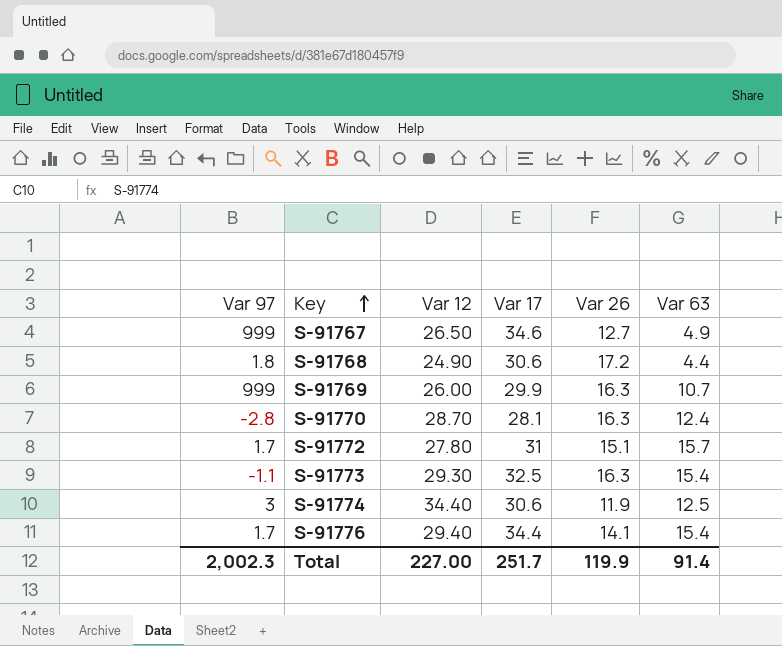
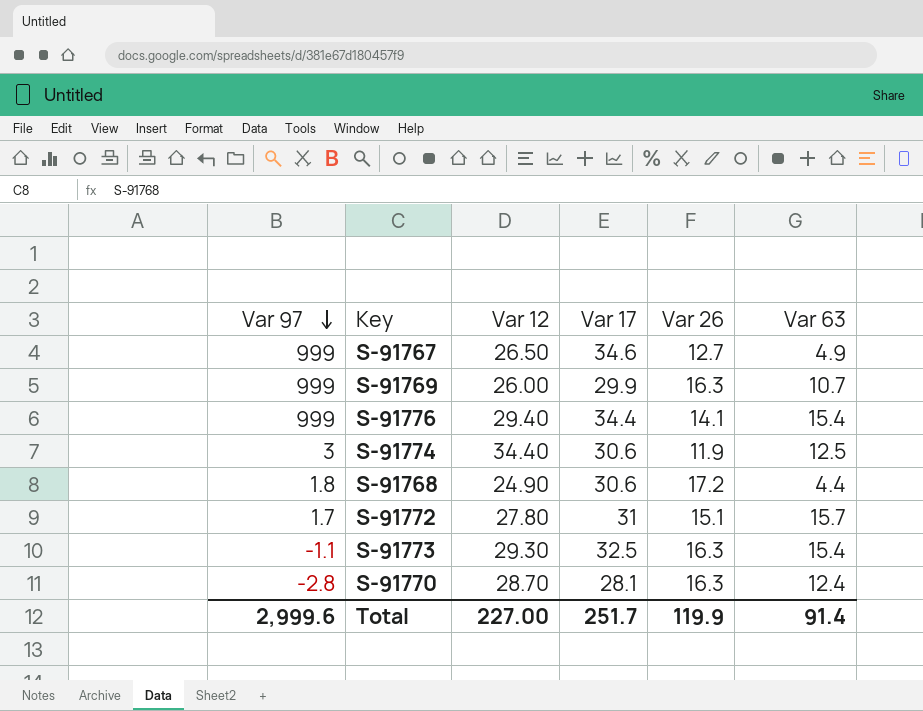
row order: Key ascending -> Var 97 descending
S-91776 | Var 97: 1.7 -> 999
Total | Var 97: 2,002.3 -> 2,999.6

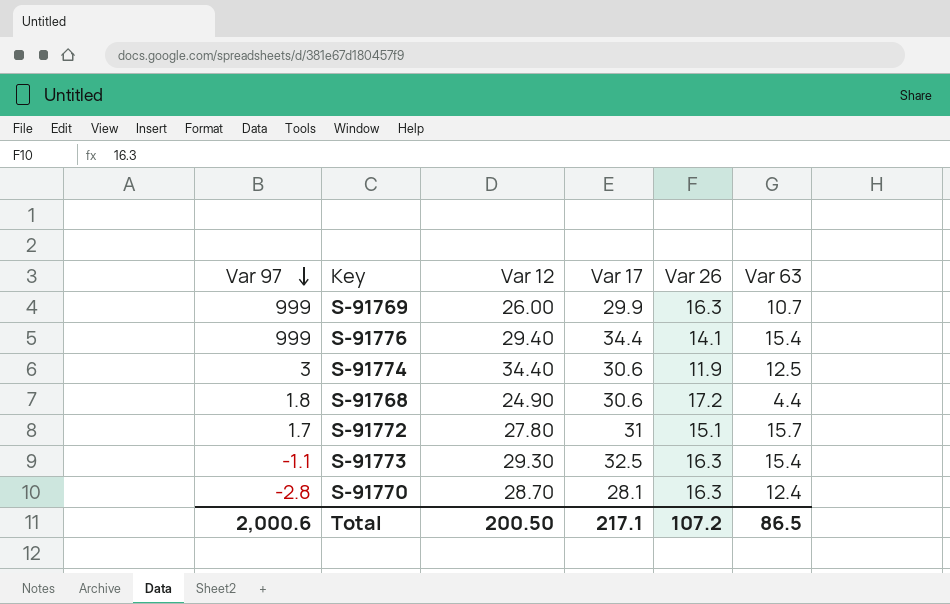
row S-91767: 999 | 26.50 | 34.6 | 12.7 | 4.9 -> none
Total | Var 97: 2,999.6 -> 2,000.6
Total | Var 12: 227.00 -> 200.50
Total | Var 17: 251.7 -> 217.1
Total | Var 26: 119.9 -> 107.2
Total | Var 63: 91.4 -> 86.5

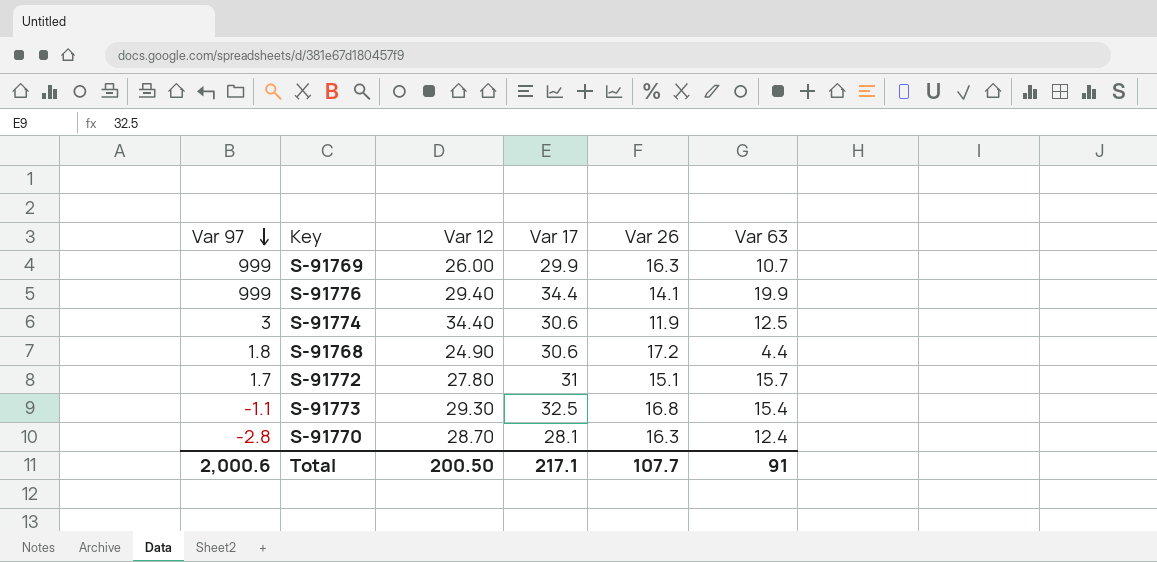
S-91776 | Var 63: 15.4 -> 19.9
S-91773 | Var 26: 16.3 -> 16.8
Total | Var 26: 107.2 -> 107.7
Total | Var 63: 86.5 -> 91

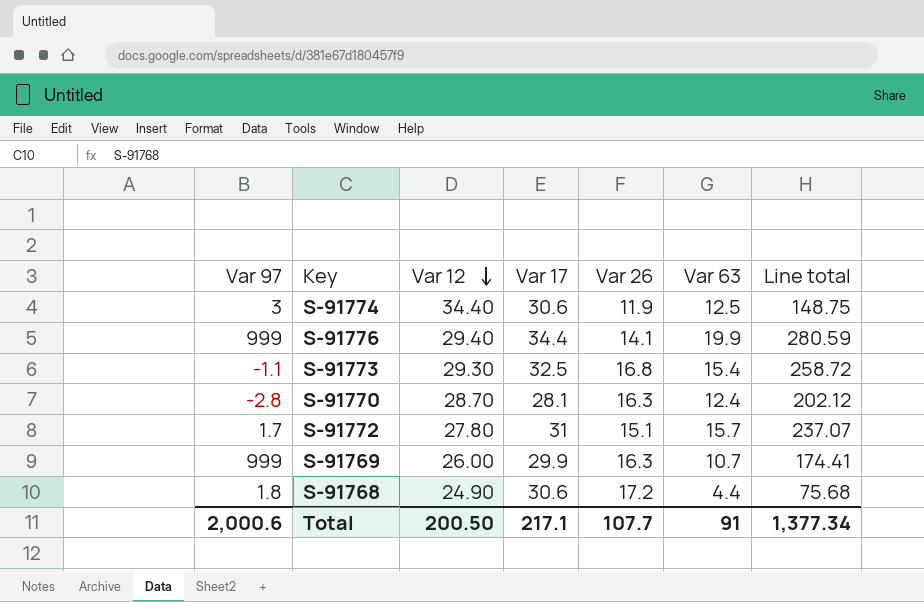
row order: Var 97 descending -> Var 12 descending
column Line total | formula: none -> [Var 26] * [Var 63]

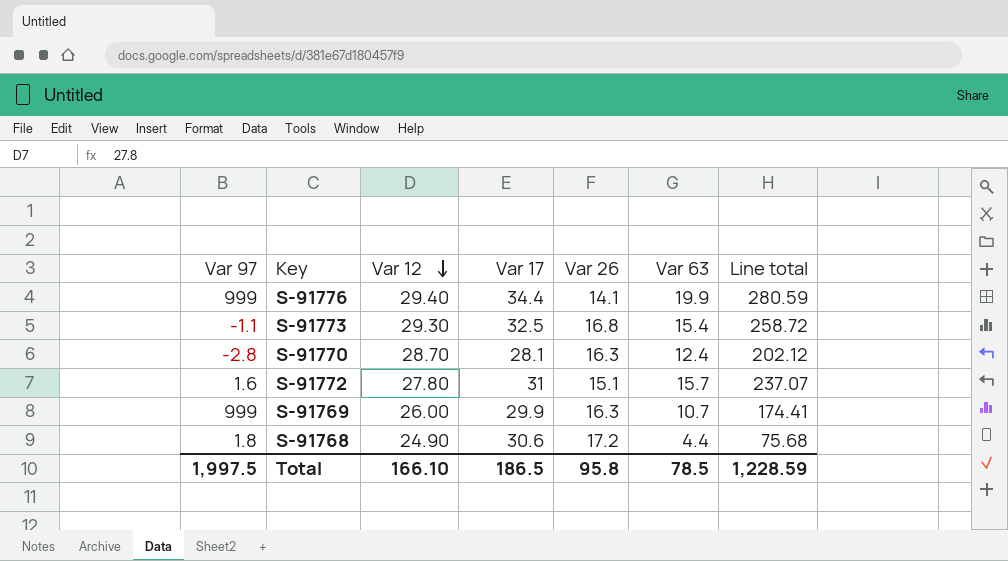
row S-91774: 3 | 34.40 | 30.6 | 11.9 | 12.5 | 148.75 -> none
S-91772 | Var 97: 1.7 -> 1.6
Total | Var 97: 2,000.6 -> 1,997.5
Total | Var 12: 200.50 -> 166.10
Total | Var 17: 217.1 -> 186.5
Total | Var 26: 107.7 -> 95.8
Total | Var 63: 91 -> 78.5
Total | Line total: 1,377.34 -> 1,228.59

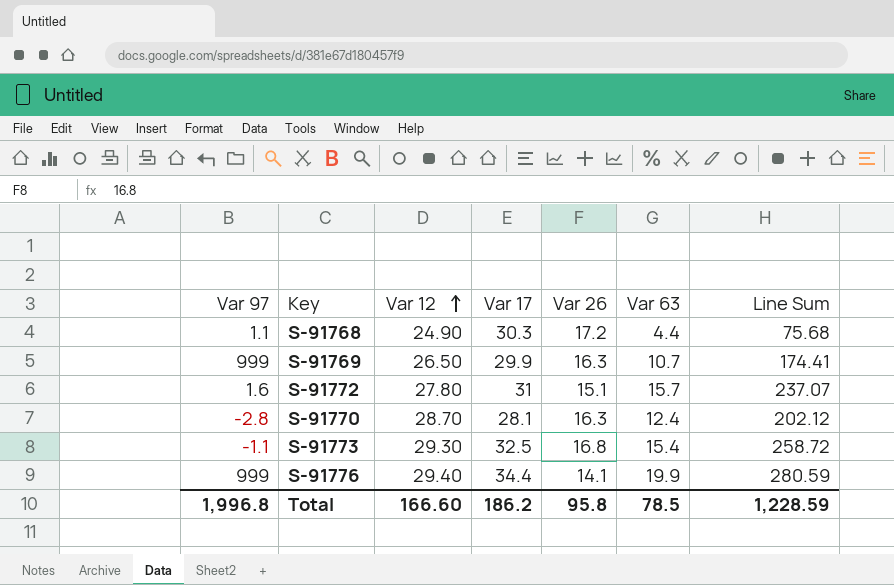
row order: Var 12 descending -> Var 12 ascending
column name: Line total -> Line Sum
S-91768 | Var 97: 1.8 -> 1.1
S-91768 | Var 17: 30.6 -> 30.3
S-91769 | Var 12: 26.00 -> 26.50
Total | Var 97: 1,997.5 -> 1,996.8
Total | Var 12: 166.10 -> 166.60
Total | Var 17: 186.5 -> 186.2

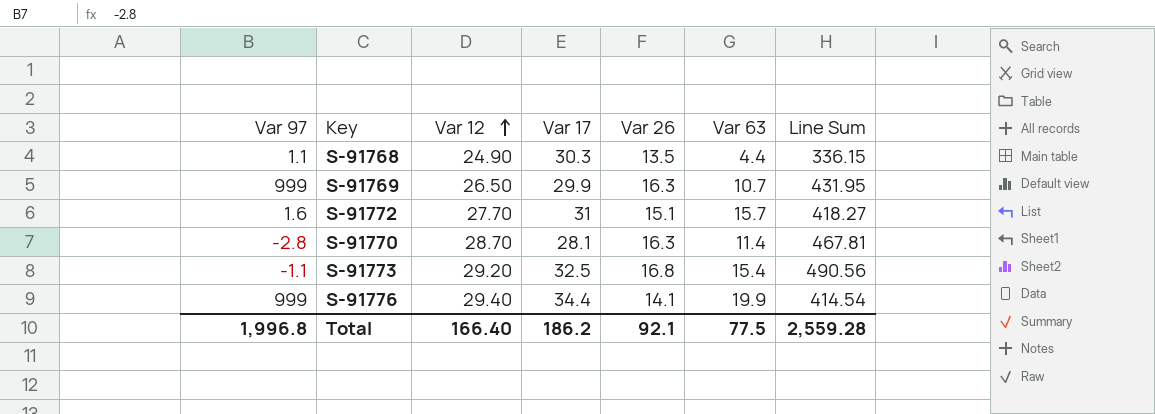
column Line Sum | formula: [Var 26] * [Var 63] -> [Var 12] * [Var 26]
S-91768 | Var 26: 17.2 -> 13.5
S-91772 | Var 12: 27.80 -> 27.70
S-91770 | Var 63: 12.4 -> 11.4
S-91773 | Var 12: 29.30 -> 29.20
Total | Var 12: 166.60 -> 166.40
Total | Var 26: 95.8 -> 92.1
Total | Var 63: 78.5 -> 77.5
Total | Line Sum: 1,228.59 -> 2,559.28

